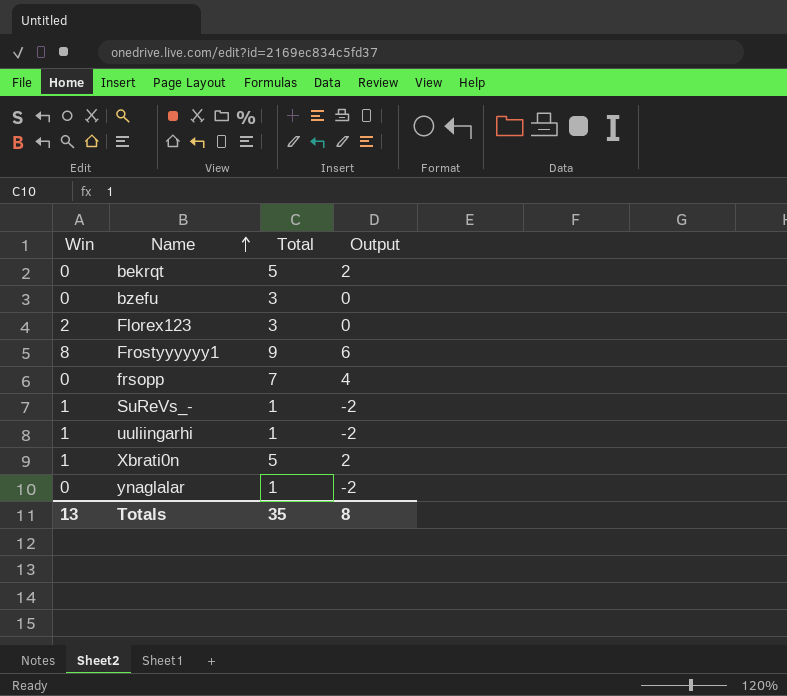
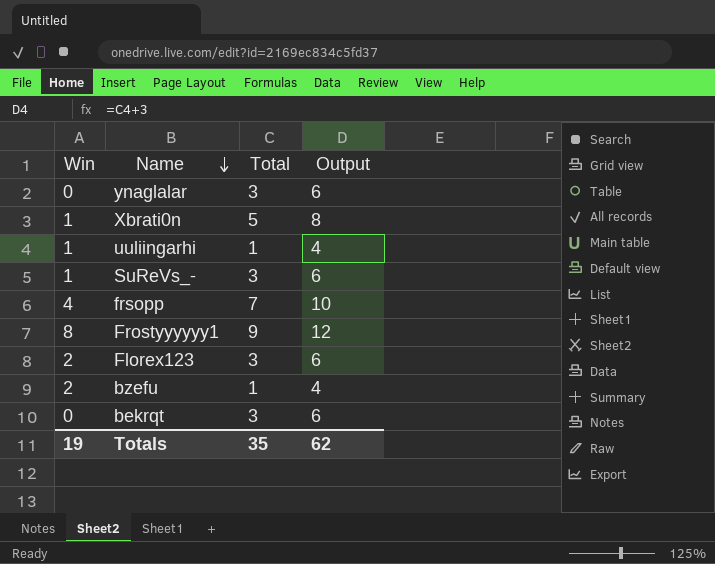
row order: Name ascending -> Name descending
column Output | formula: [Total] - 3 -> [Total] + 3
ynaglalar | Total: 1 -> 3
SuReVs_- | Total: 1 -> 3
frsopp | Win: 0 -> 4
bzefu | Win: 0 -> 2
bzefu | Total: 3 -> 1
bekrqt | Total: 5 -> 3
Totals | Win: 13 -> 19
Totals | Output: 8 -> 62

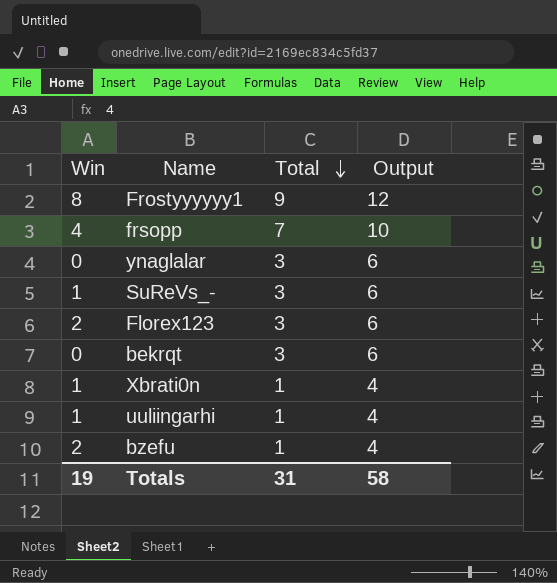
row order: Name descending -> Total descending
Xbrati0n | Total: 5 -> 1
Xbrati0n | Output: 8 -> 4
Totals | Total: 35 -> 31
Totals | Output: 62 -> 58

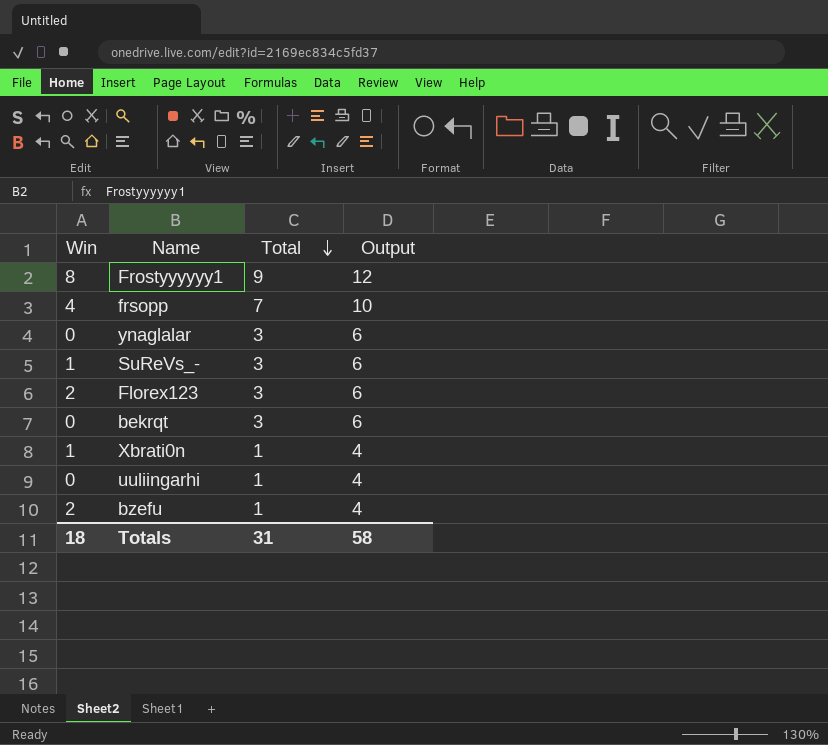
uuliingarhi | Win: 1 -> 0
Totals | Win: 19 -> 18

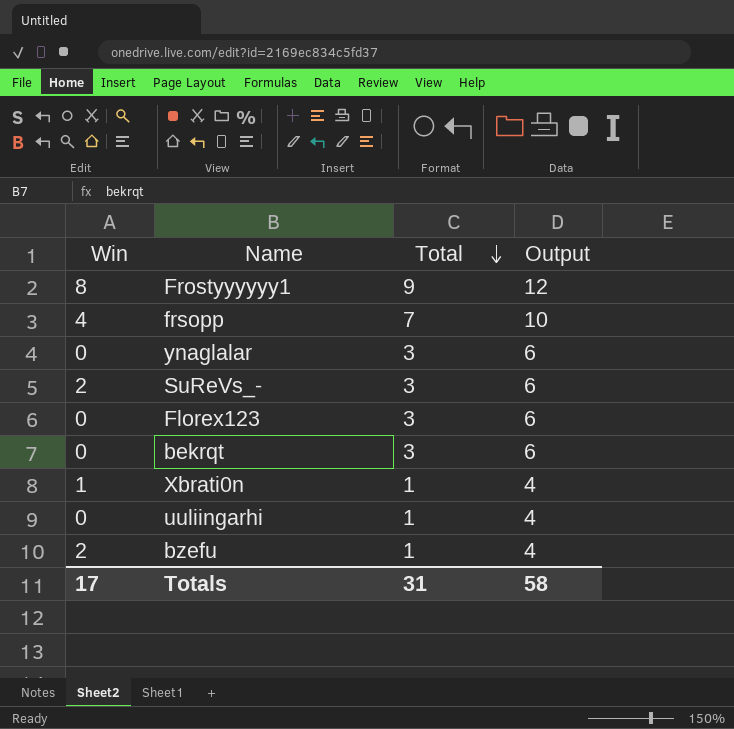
SuReVs_- | Win: 1 -> 2
Florex123 | Win: 2 -> 0
Totals | Win: 18 -> 17

